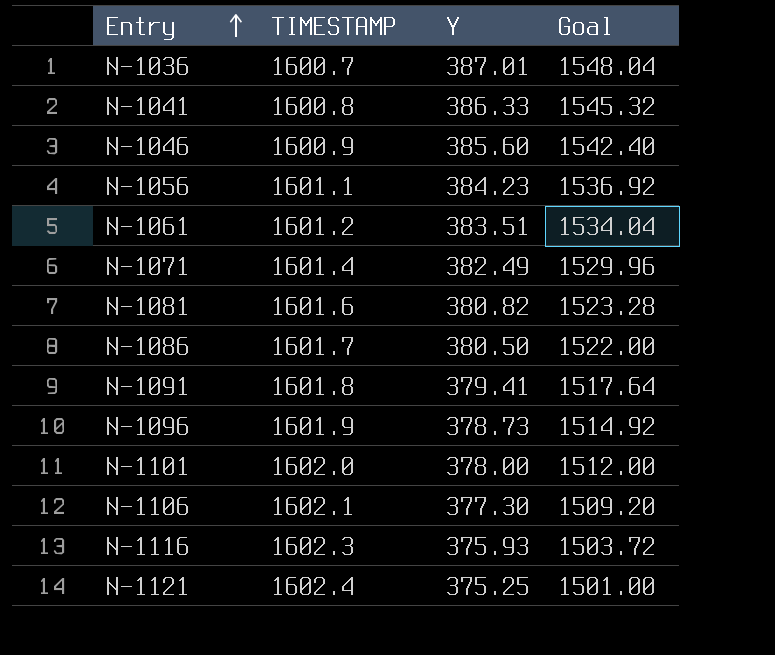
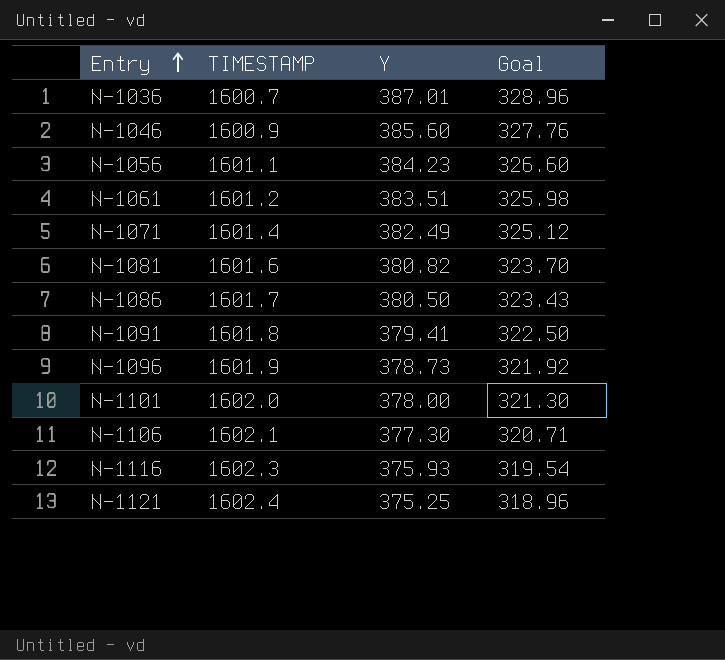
column Goal | formula: [Y] * 4 -> [Y] * 0.85
row N-1041: 1600.8 | 386.33 | 1545.32 -> none

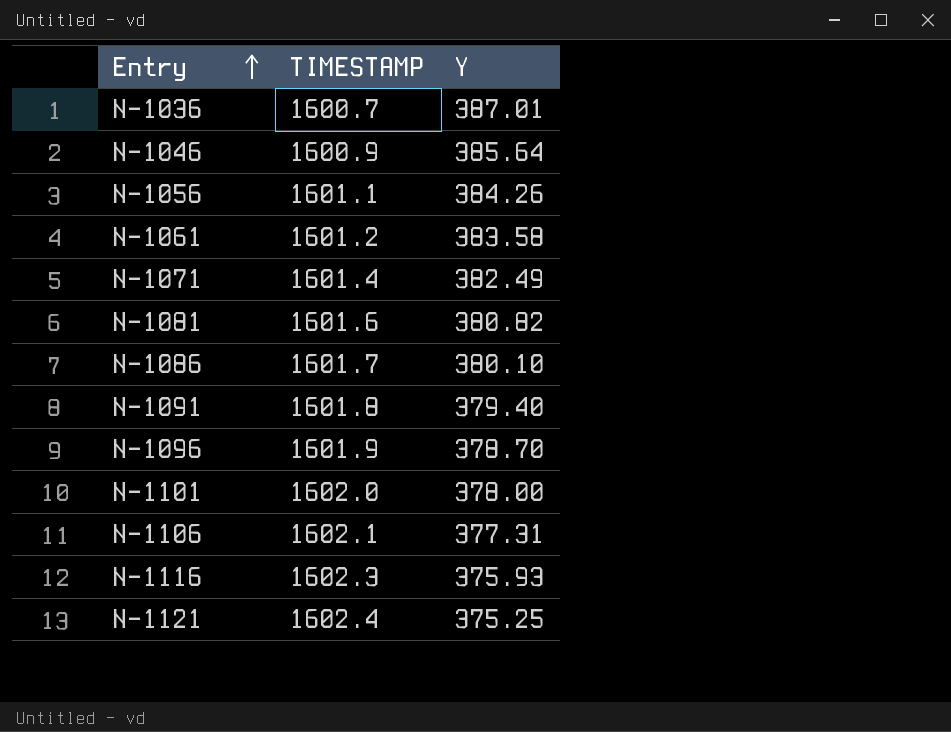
column Goal | formula: [Y] * 0.85 -> none
N-1046 | Y: 385.60 -> 385.64
N-1056 | Y: 384.23 -> 384.26
N-1061 | Y: 383.51 -> 383.58
N-1086 | Y: 380.50 -> 380.10
N-1091 | Y: 379.41 -> 379.40
N-1096 | Y: 378.73 -> 378.70
N-1106 | Y: 377.30 -> 377.31

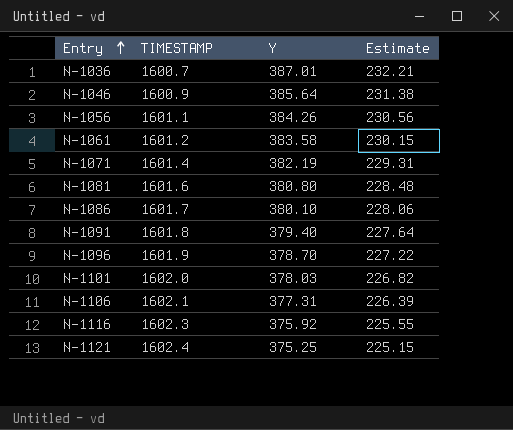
column Estimate | formula: none -> [Y] * 0.6
N-1071 | Y: 382.49 -> 382.19
N-1081 | Y: 380.82 -> 380.80
N-1101 | Y: 378.00 -> 378.03
N-1116 | Y: 375.93 -> 375.92

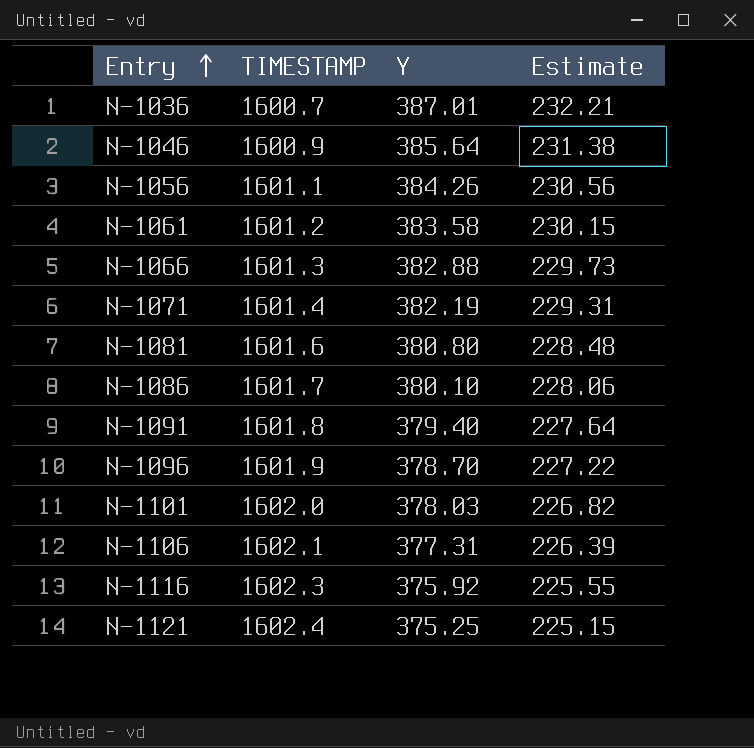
row N-1066: none -> 1601.3 | 382.88 | 229.73

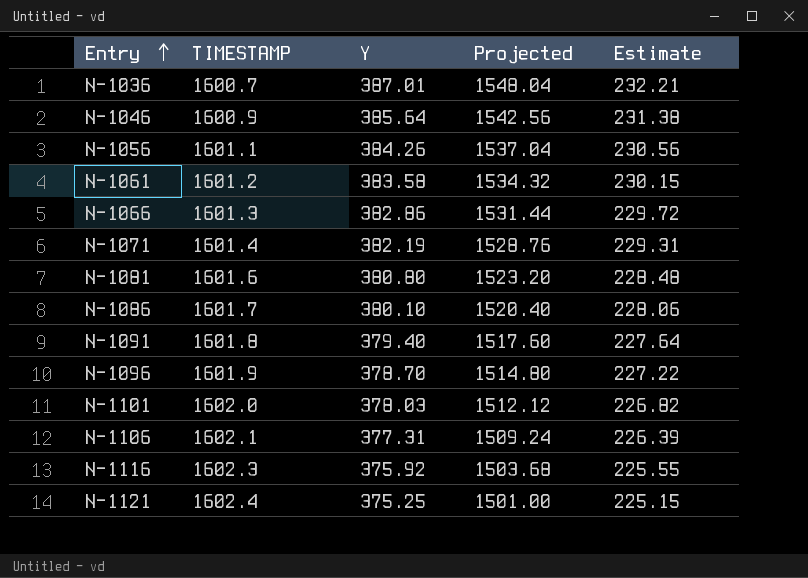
column Projected | formula: none -> [Y] * 4
N-1066 | Y: 382.88 -> 382.86
N-1066 | Estimate: 229.73 -> 229.72

